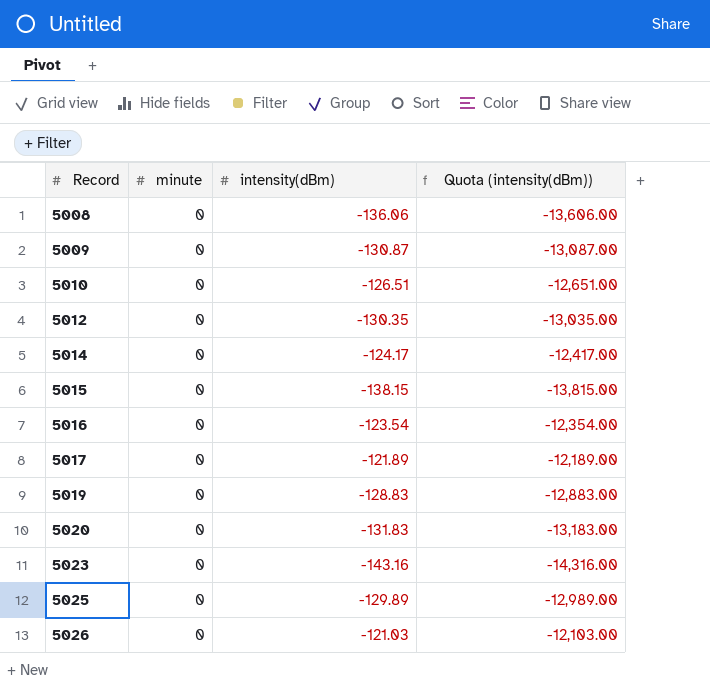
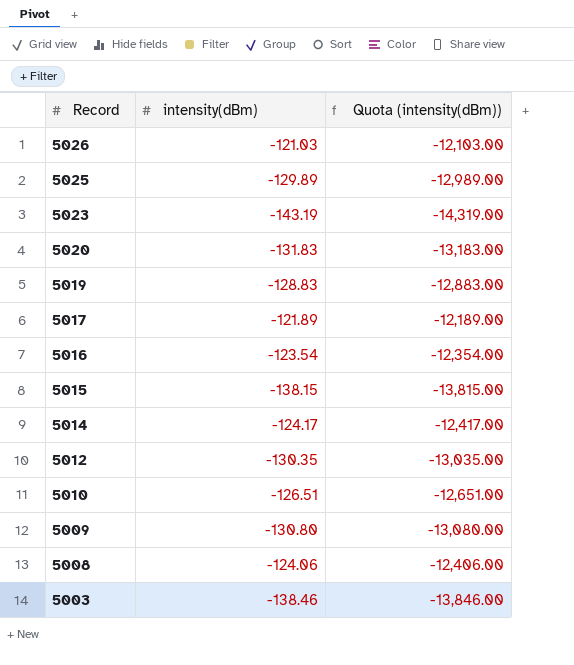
row order: Record ascending -> Record descending
column minute | position: 2 -> none
5023 | intensity(dBm): -143.16 -> -143.19
5023 | Quota (intensity(dBm)): -14,316.00 -> -14,319.00
5009 | intensity(dBm): -130.87 -> -130.80
5009 | Quota (intensity(dBm)): -13,087.00 -> -13,080.00
5008 | intensity(dBm): -136.06 -> -124.06
5008 | Quota (intensity(dBm)): -13,606.00 -> -12,406.00
row 5003: none -> -138.46 | -13,846.00

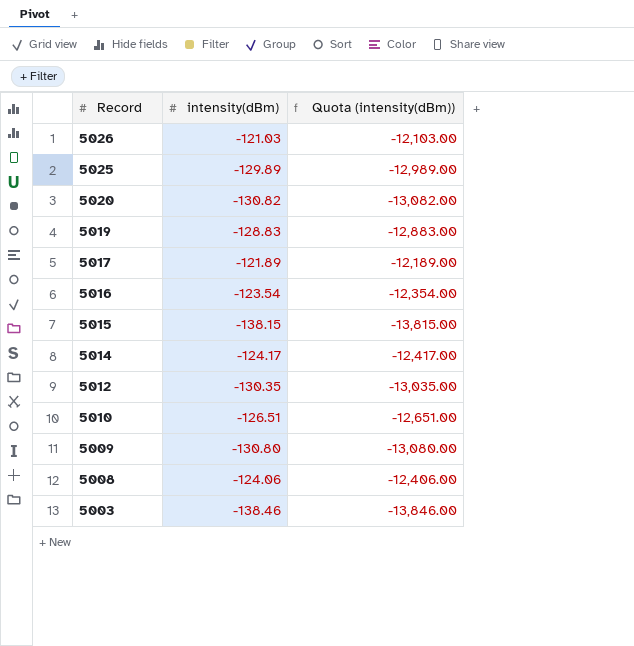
row 5023: -143.19 | -14,319.00 -> none
5020 | intensity(dBm): -131.83 -> -130.82
5020 | Quota (intensity(dBm)): -13,183.00 -> -13,082.00

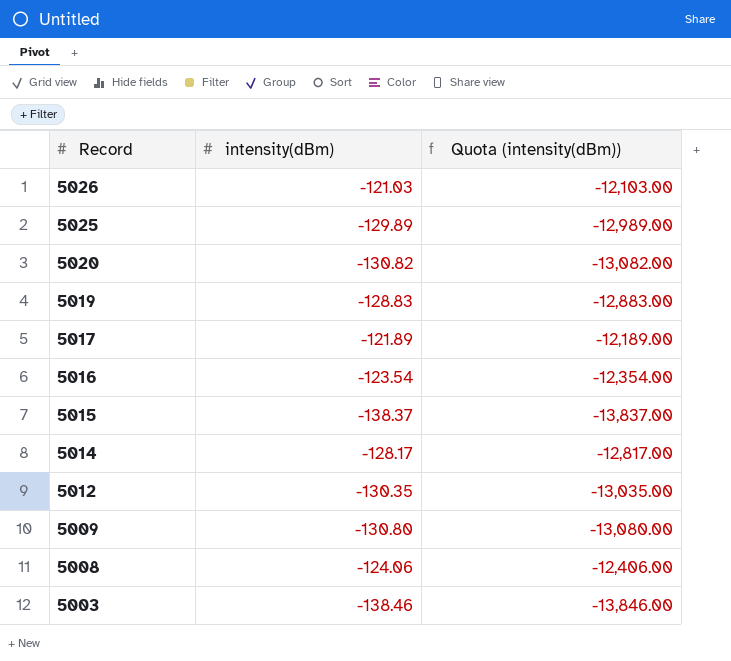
row 5010: -126.51 | -12,651.00 -> none
5015 | intensity(dBm): -138.15 -> -138.37
5015 | Quota (intensity(dBm)): -13,815.00 -> -13,837.00
5014 | intensity(dBm): -124.17 -> -128.17
5014 | Quota (intensity(dBm)): -12,417.00 -> -12,817.00

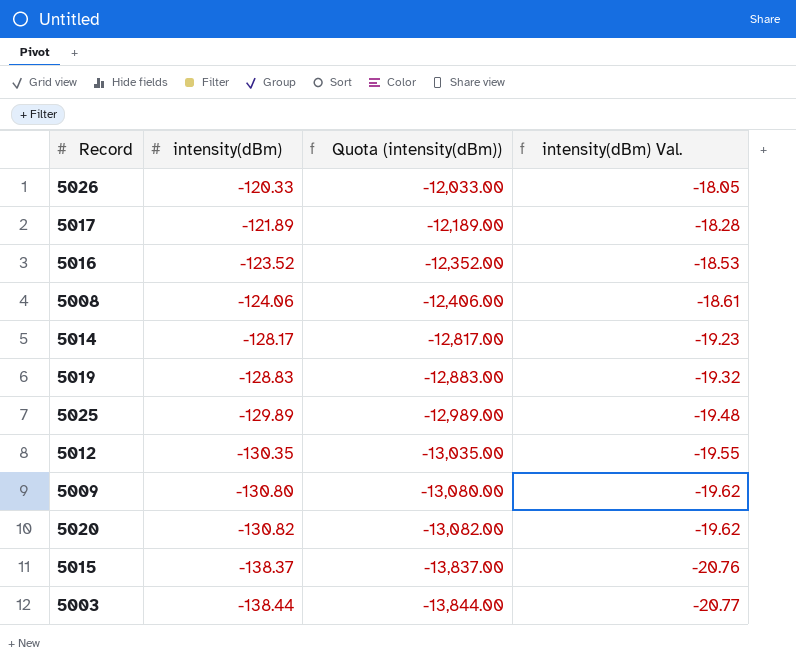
row order: Record descending -> intensity(dBm) descending
column intensity(dBm) Val. | formula: none -> [intensity(dBm)] * 0.15
5026 | intensity(dBm): -121.03 -> -120.33
5026 | Quota (intensity(dBm)): -12,103.00 -> -12,033.00
5016 | intensity(dBm): -123.54 -> -123.52
5016 | Quota (intensity(dBm)): -12,354.00 -> -12,352.00
5003 | intensity(dBm): -138.46 -> -138.44
5003 | Quota (intensity(dBm)): -13,846.00 -> -13,844.00

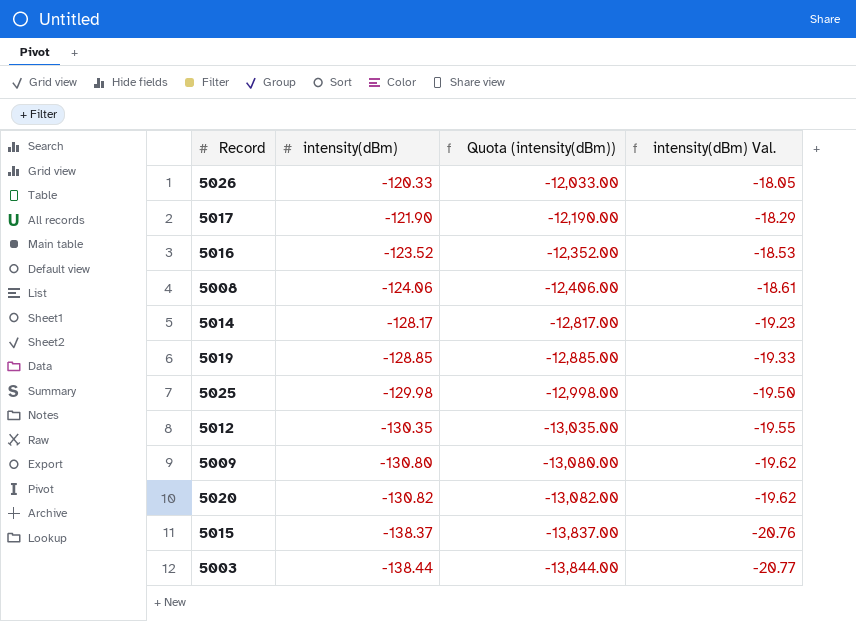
5017 | intensity(dBm): -121.89 -> -121.90
5017 | Quota (intensity(dBm)): -12,189.00 -> -12,190.00
5017 | intensity(dBm) Val.: -18.28 -> -18.29
5019 | intensity(dBm): -128.83 -> -128.85
5019 | Quota (intensity(dBm)): -12,883.00 -> -12,885.00
5019 | intensity(dBm) Val.: -19.32 -> -19.33
5025 | intensity(dBm): -129.89 -> -129.98
5025 | Quota (intensity(dBm)): -12,989.00 -> -12,998.00
5025 | intensity(dBm) Val.: -19.48 -> -19.50

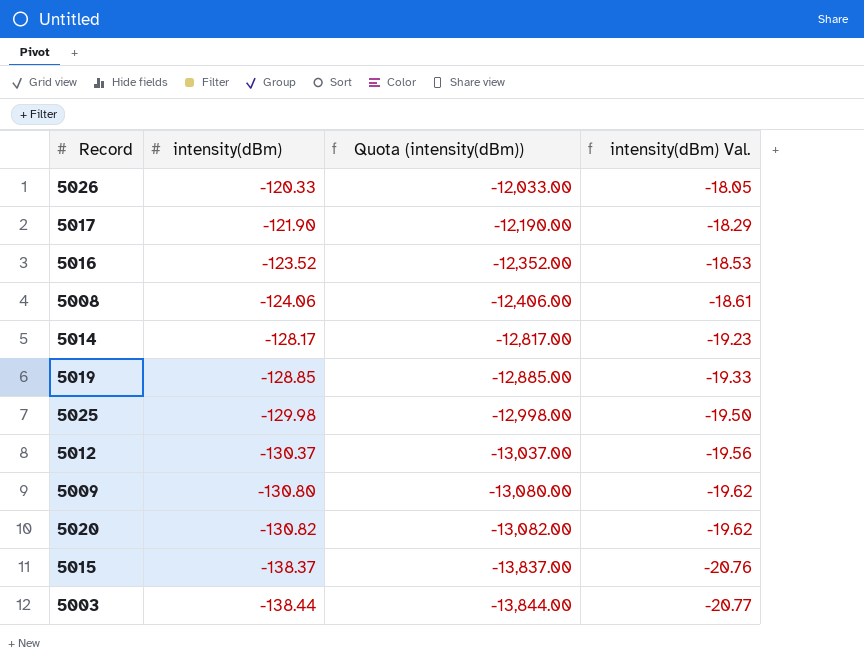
5012 | intensity(dBm): -130.35 -> -130.37
5012 | Quota (intensity(dBm)): -13,035.00 -> -13,037.00
5012 | intensity(dBm) Val.: -19.55 -> -19.56

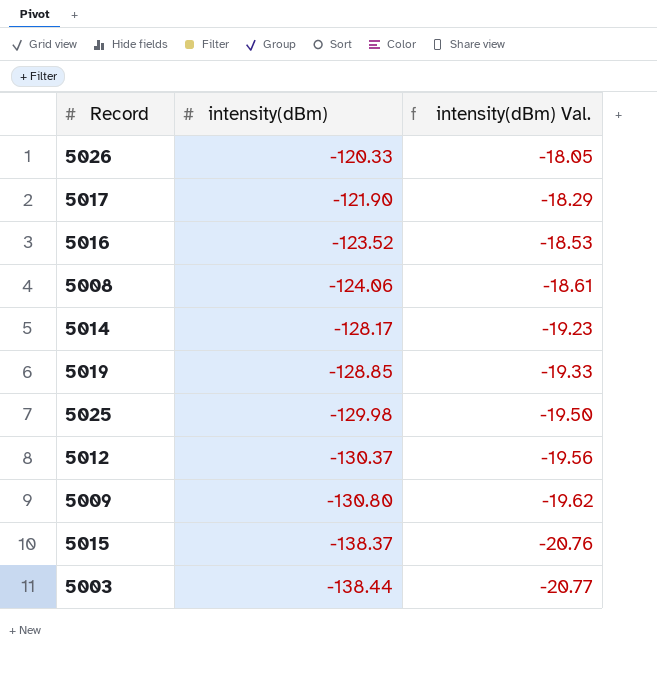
column Quota (intensity(dBm)) | formula: [intensity(dBm)] * 100 -> none
row 5020: -130.82 | -13,082.00 | -19.62 -> none

